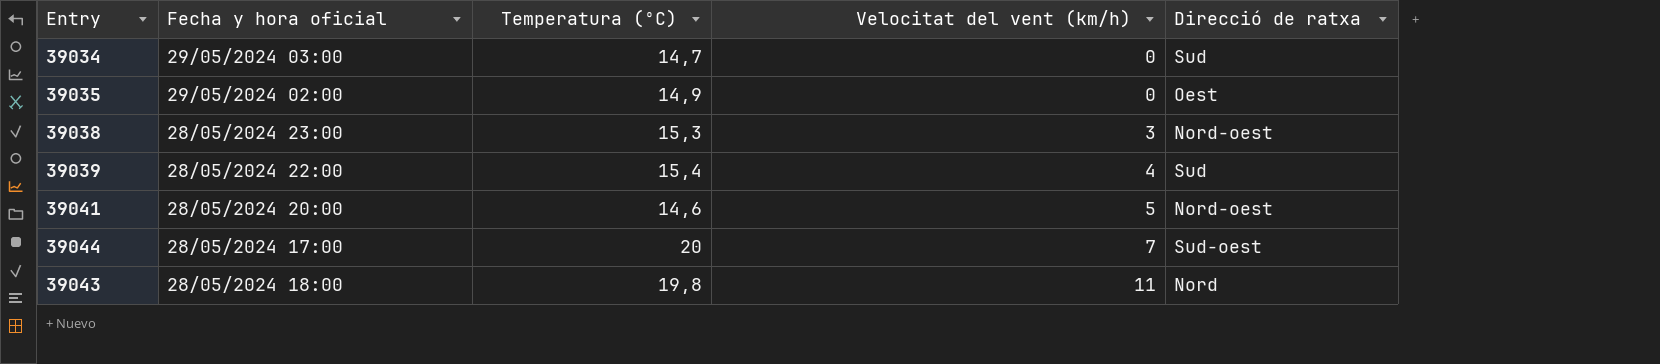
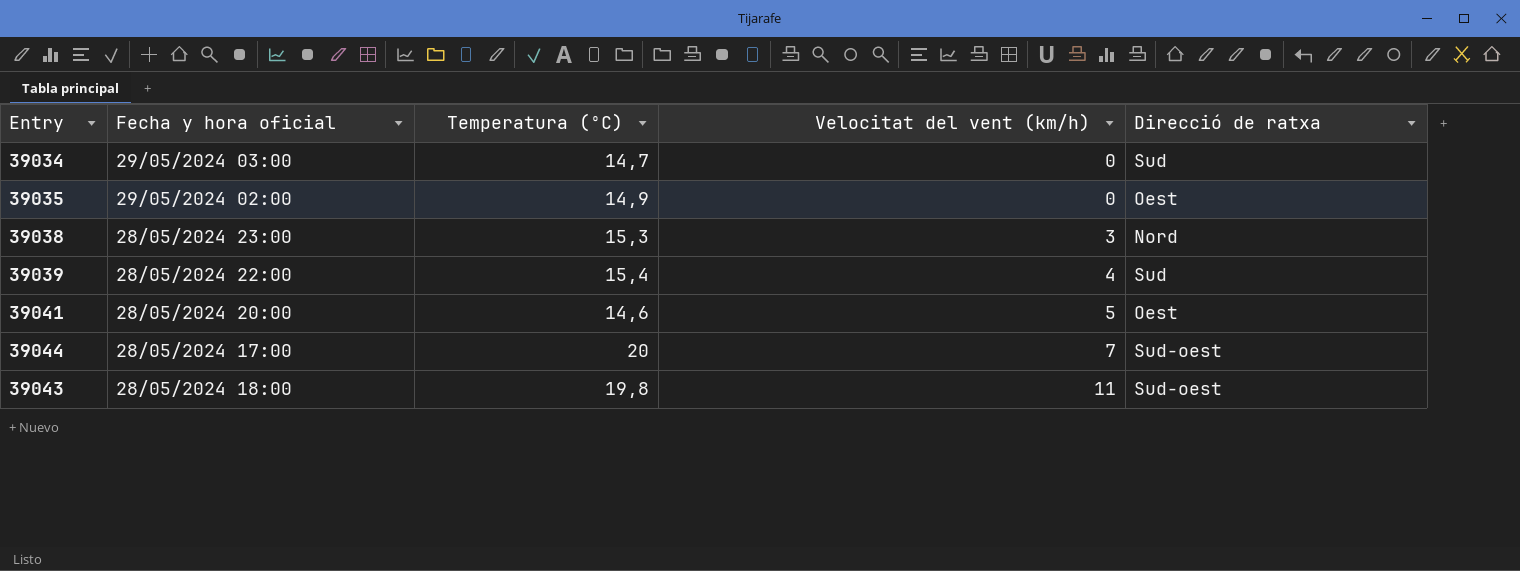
39038 | Direcció de ratxa: Nord-oest -> Nord
39041 | Direcció de ratxa: Nord-oest -> Oest
39043 | Direcció de ratxa: Nord -> Sud-oest

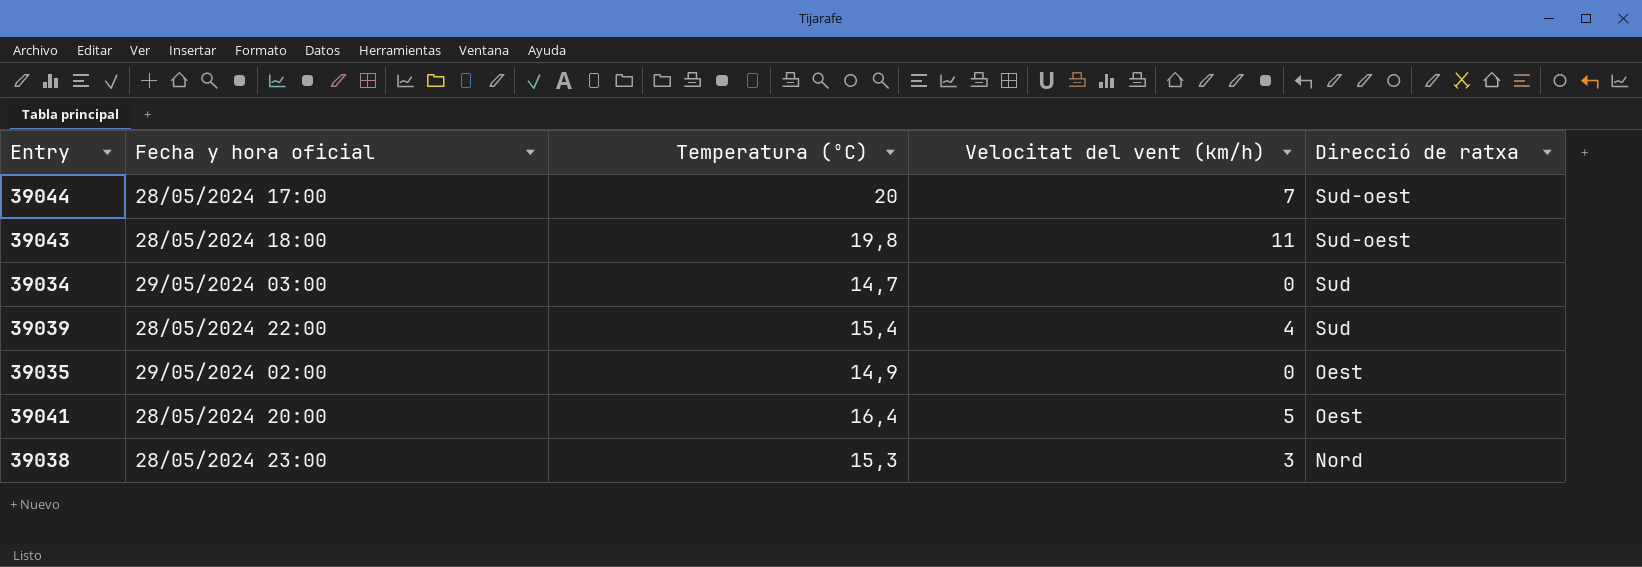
row order: Velocitat del vent (km/h) ascending -> Direcció de ratxa descending
39041 | Temperatura (ºC): 14,6 -> 16,4

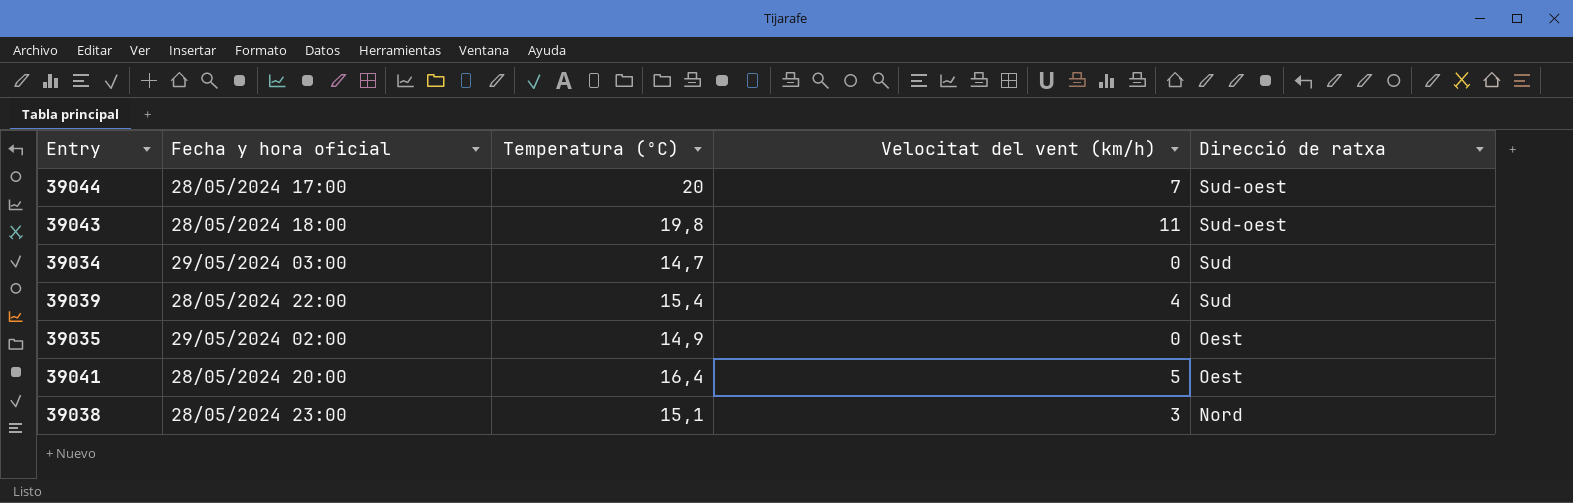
39038 | Temperatura (ºC): 15,3 -> 15,1

